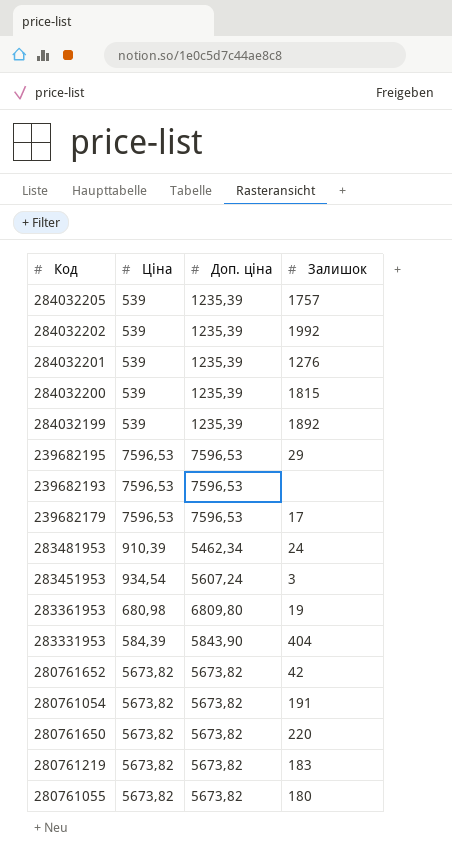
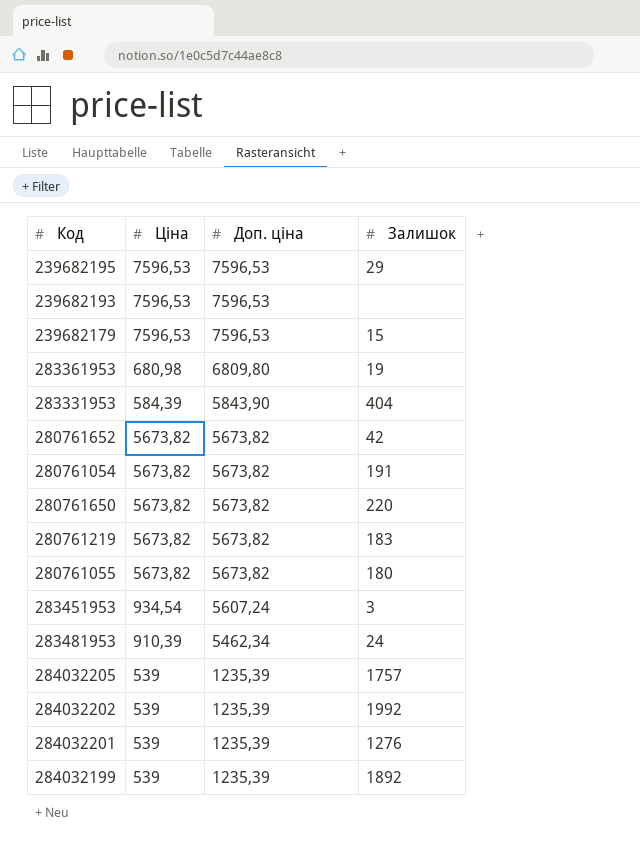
row order: none -> Доп. ціна descending
row 284032200: 539 | 1235,39 | 1815 -> none
239682179 | Залишок: 17 -> 15

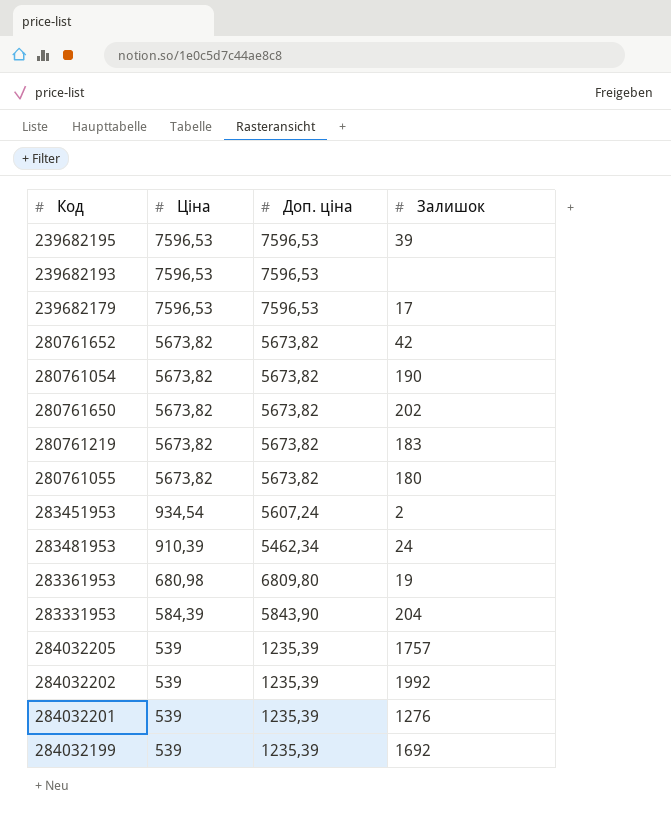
row order: Доп. ціна descending -> Ціна descending
239682195 | Залишок: 29 -> 39
239682179 | Залишок: 15 -> 17
280761054 | Залишок: 191 -> 190
280761650 | Залишок: 220 -> 202
283451953 | Залишок: 3 -> 2
283331953 | Залишок: 404 -> 204
284032199 | Залишок: 1892 -> 1692

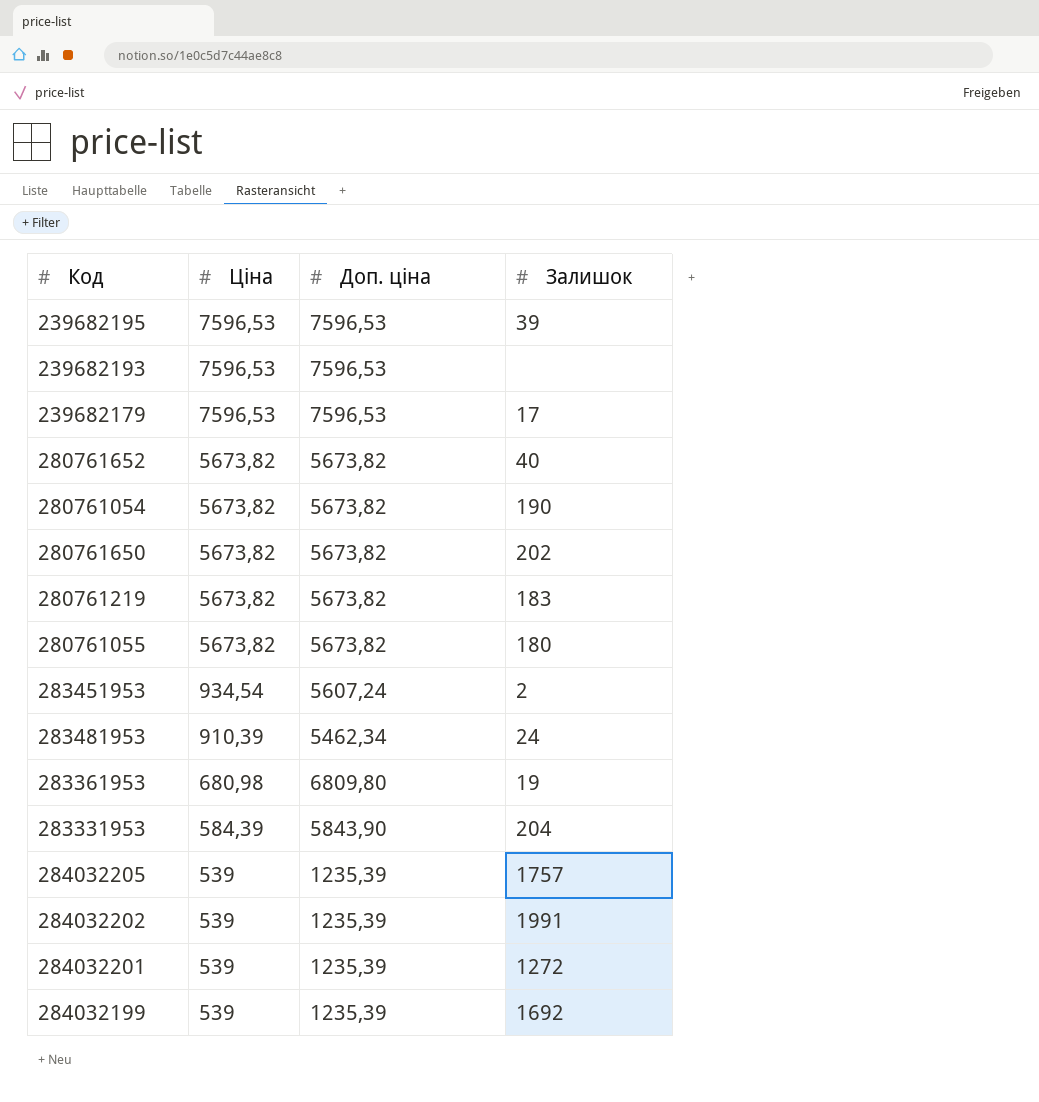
280761652 | Залишок: 42 -> 40
284032202 | Залишок: 1992 -> 1991
284032201 | Залишок: 1276 -> 1272

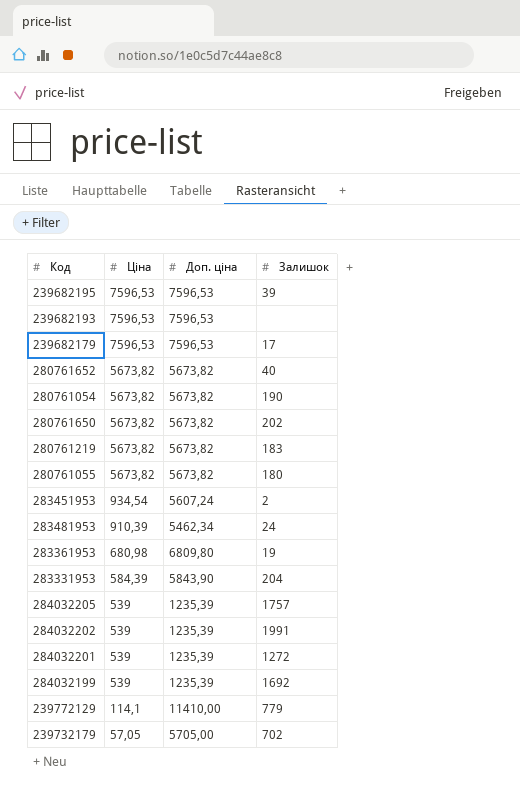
row 239772129: none -> 114,1 | 11410,00 | 779
row 239732179: none -> 57,05 | 5705,00 | 702

